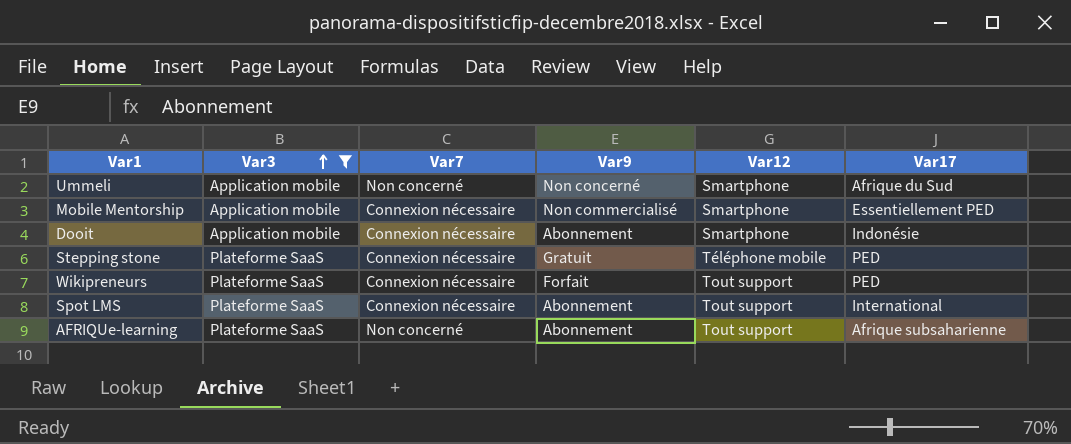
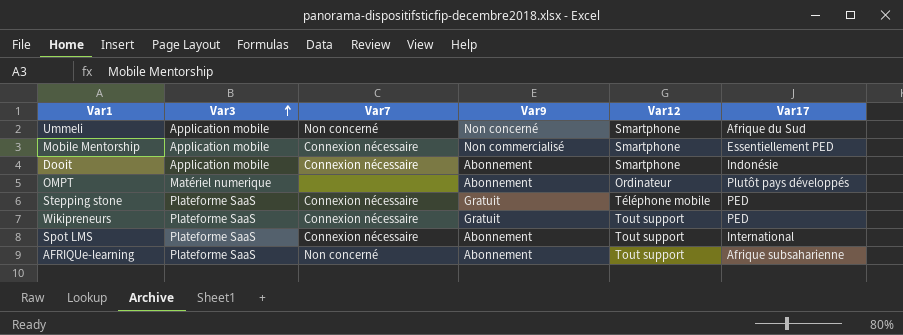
filter: Var3 != Matériel numerique -> none
Wikipreneurs | Var9: Forfait -> Gratuit

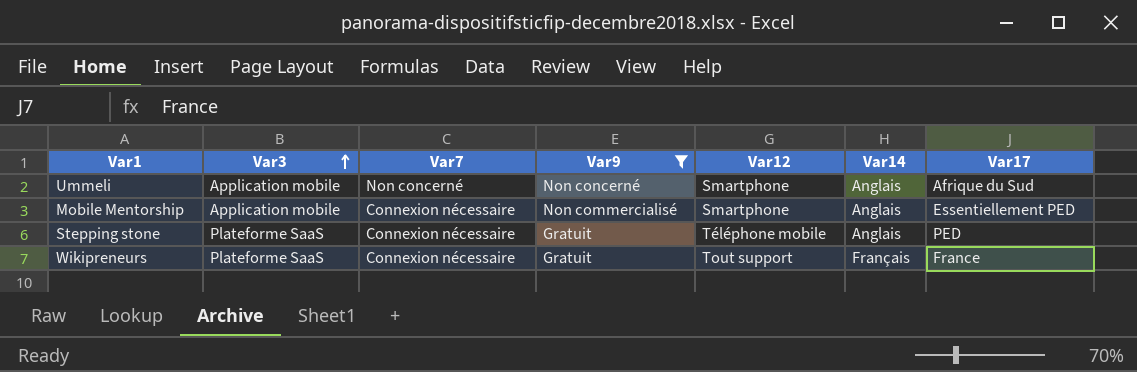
filter: none -> Var9 != Abonnement
column Var14 | position: none -> 6
Wikipreneurs | Var17: PED -> France

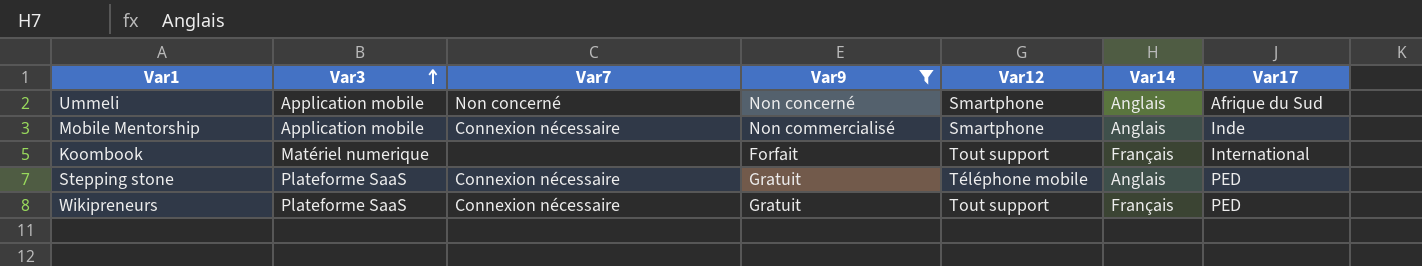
Mobile Mentorship | Var17: Essentiellement PED -> Inde
row Koombook: none -> Matériel numerique | none | Forfait | Tout support | Français | International
Wikipreneurs | Var17: France -> PED

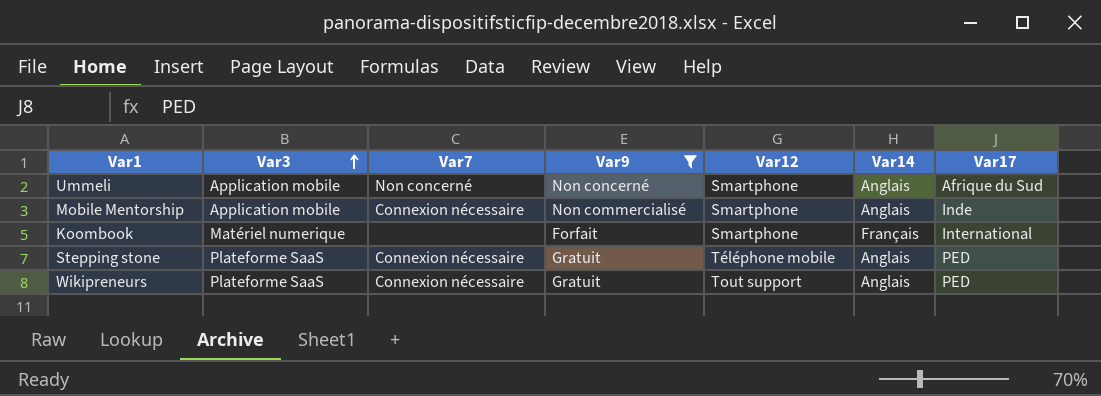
Koombook | Var12: Tout support -> Smartphone
Wikipreneurs | Var14: Français -> Anglais

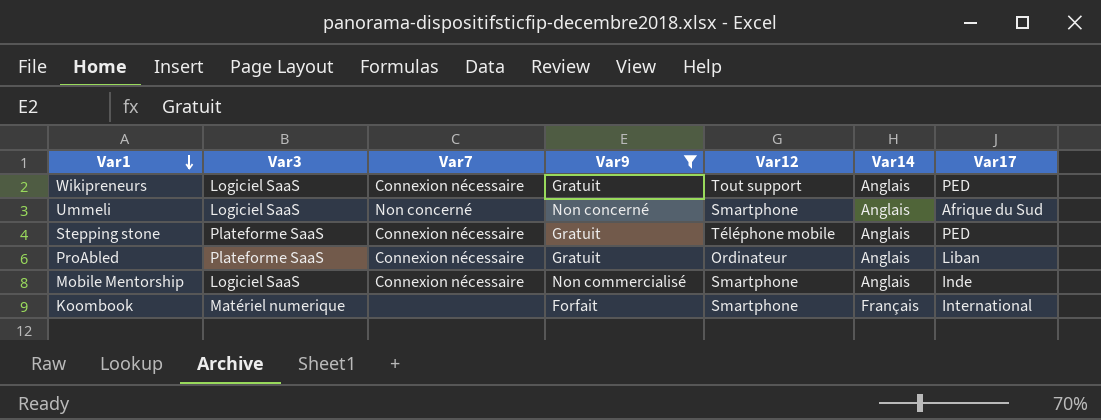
row order: Var3 ascending -> Var1 descending
Wikipreneurs | Var3: Plateforme SaaS -> Logiciel SaaS
Ummeli | Var3: Application mobile -> Logiciel SaaS
row ProAbled: none -> Plateforme SaaS | Connexion nécessaire | Gratuit | Ordinateur | Anglais | Liban
Mobile Mentorship | Var3: Application mobile -> Logiciel SaaS

